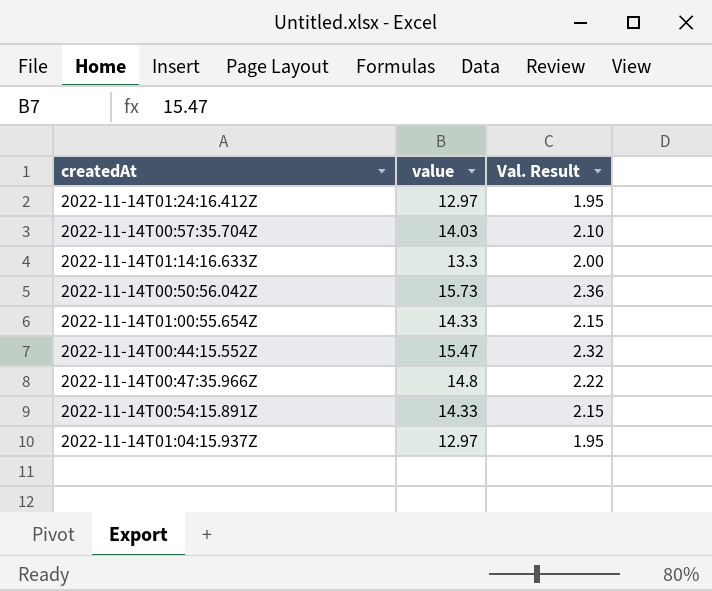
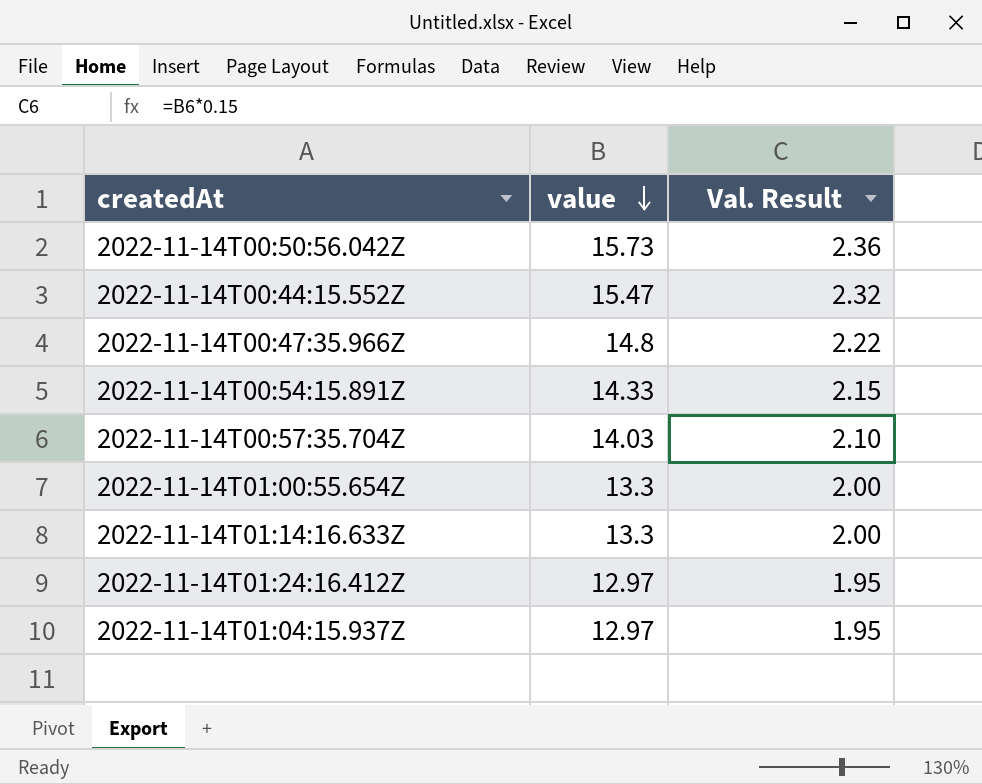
row order: none -> value descending
2022-11-14T01:00:55.654Z | value: 14.33 -> 13.3
2022-11-14T01:00:55.654Z | Val. Result: 2.15 -> 2.00

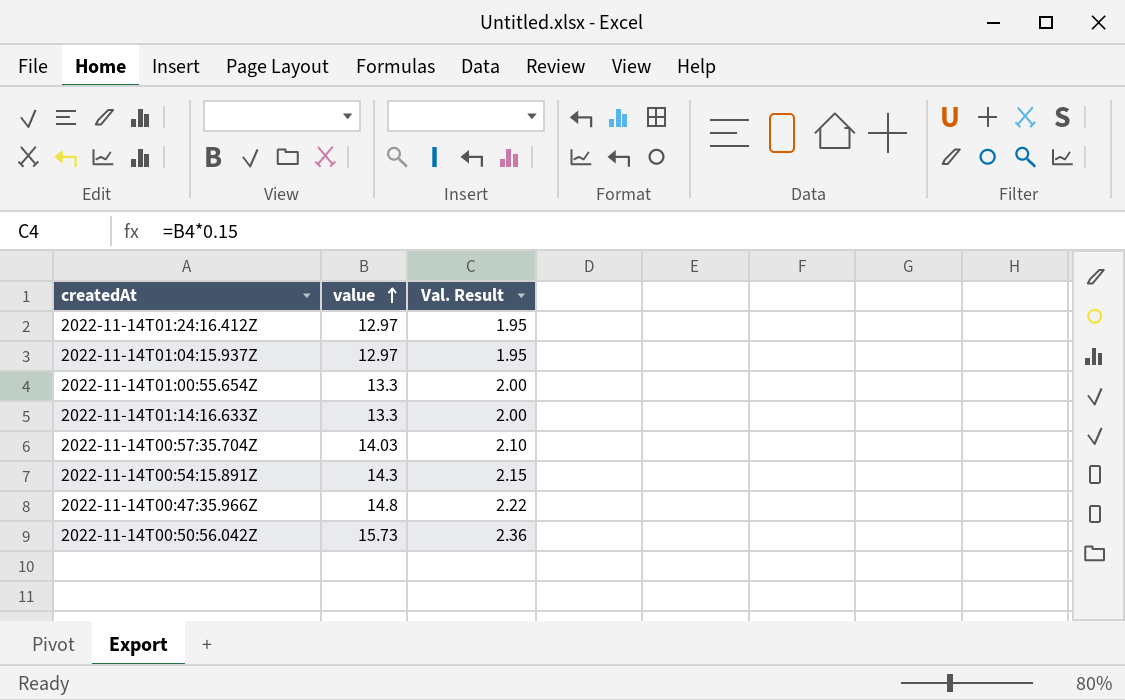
row order: value descending -> value ascending
row 2022-11-14T00:44:15.552Z: 15.47 | 2.32 -> none
2022-11-14T00:54:15.891Z | value: 14.33 -> 14.3

